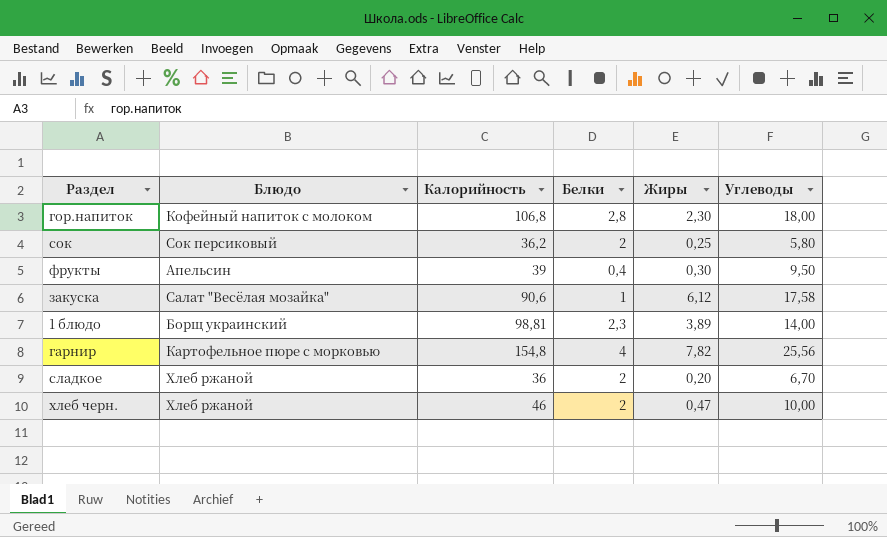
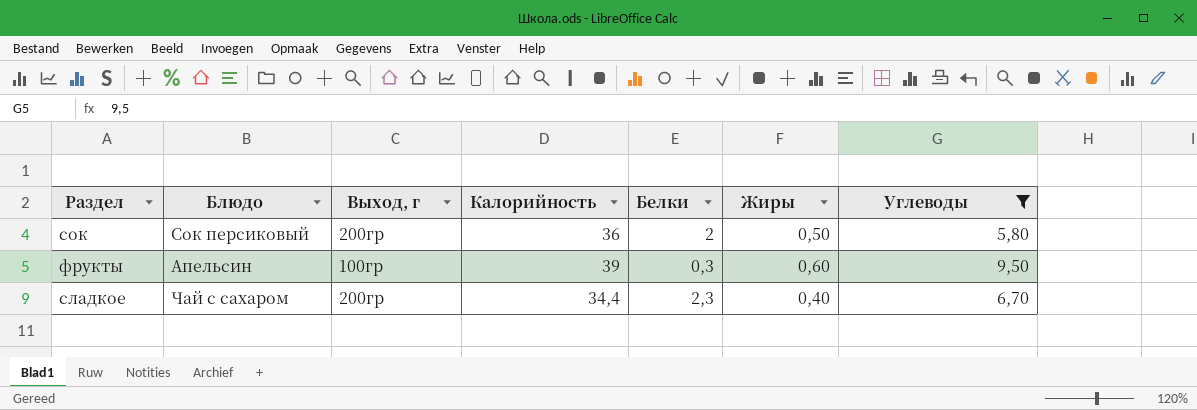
filter: none -> Углеводы <= 9,50
column Выход, г | position: none -> 3
сок | Калорийность: 36,2 -> 36
сок | Жиры: 0,25 -> 0,50
фрукты | Белки: 0,4 -> 0,3
фрукты | Жиры: 0,30 -> 0,60
сладкое | Блюдо: Хлеб ржаной -> Чай с сахаром
сладкое | Калорийность: 36 -> 34,4
сладкое | Белки: 2 -> 2,3
сладкое | Жиры: 0,20 -> 0,40

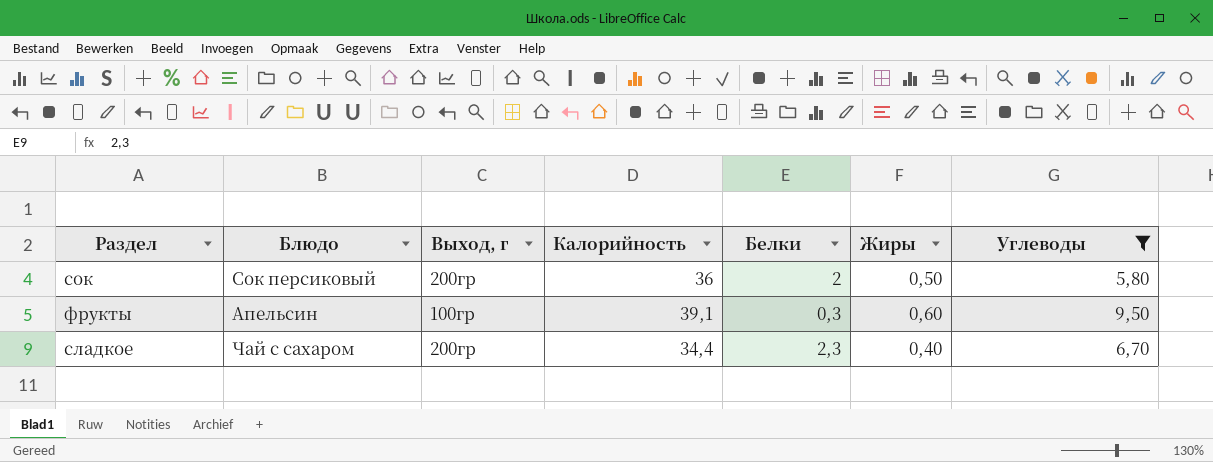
фрукты | Калорийность: 39 -> 39,1

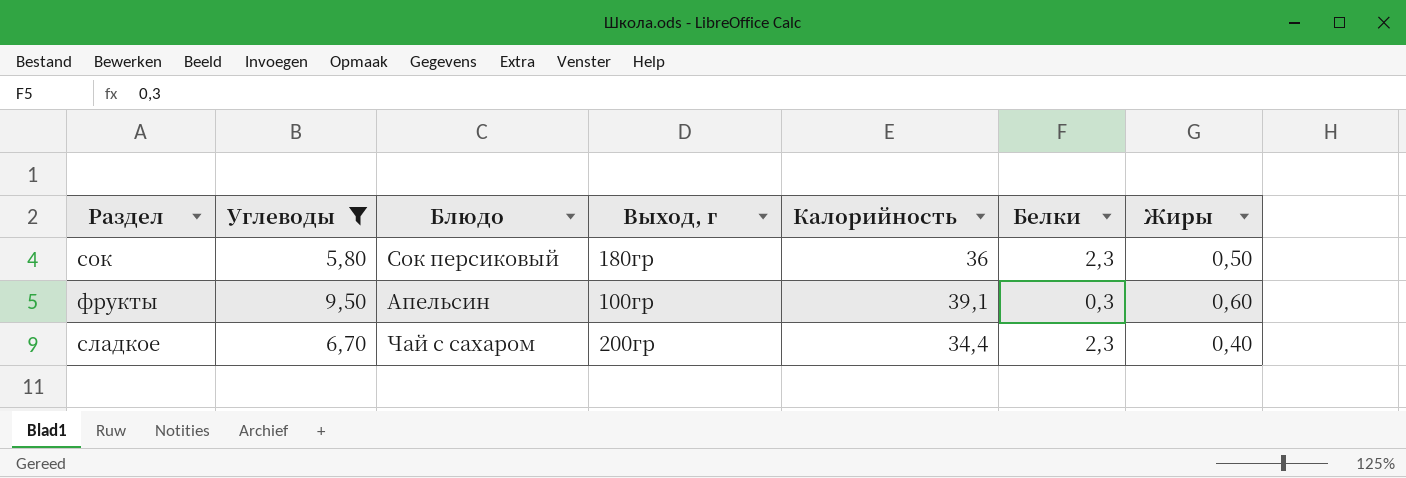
column Углеводы | position: 7 -> 2
сок | Выход, г: 200гр -> 180гр
сок | Белки: 2 -> 2,3

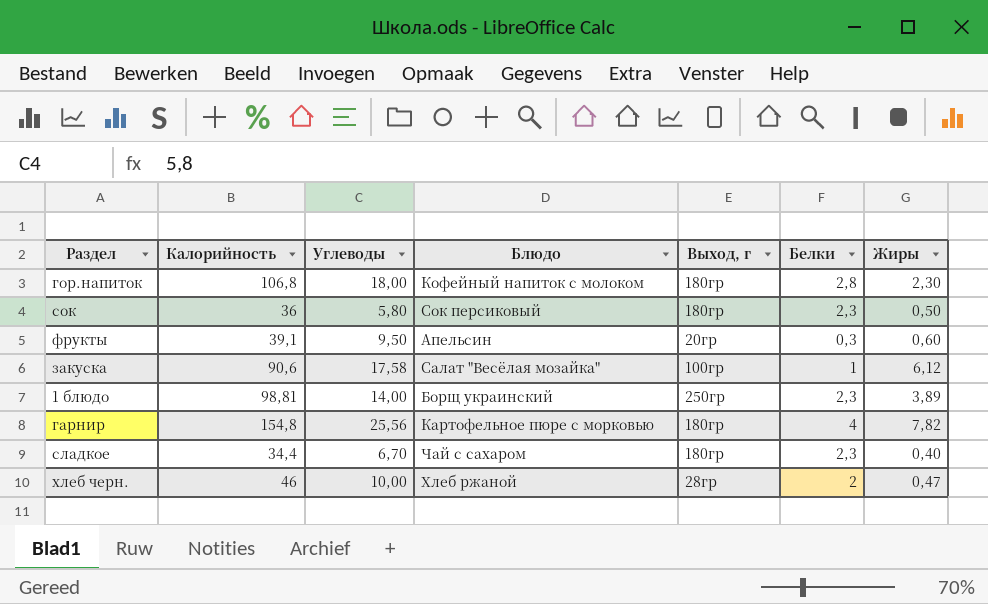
filter: Углеводы <= 9,50 -> none
column Калорийность | position: 5 -> 2
фрукты | Выход, г: 100гр -> 20гр
сладкое | Выход, г: 200гр -> 180гр

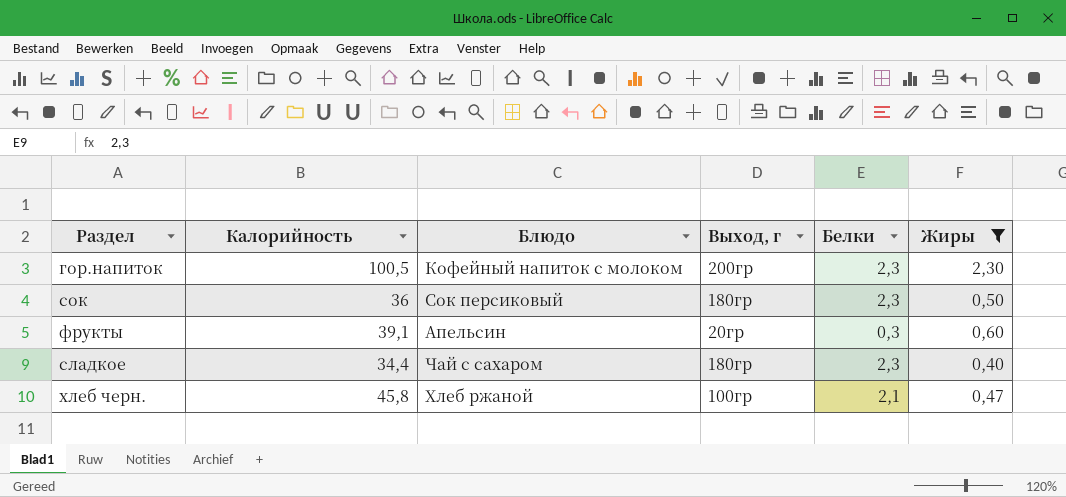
filter: none -> Жиры <= 2,30
column Углеводы | position: 3 -> none
гор.напиток | Калорийность: 106,8 -> 100,5
гор.напиток | Выход, г: 180гр -> 200гр
гор.напиток | Белки: 2,8 -> 2,3
хлеб черн. | Калорийность: 46 -> 45,8
хлеб черн. | Выход, г: 28гр -> 100гр
хлеб черн. | Белки: 2 -> 2,1

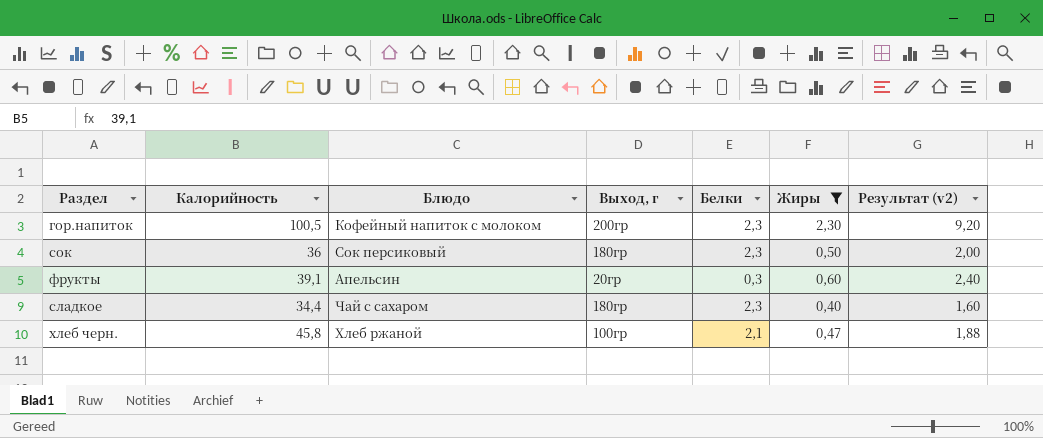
column Результат (v2) | formula: none -> [Жиры] * 4

